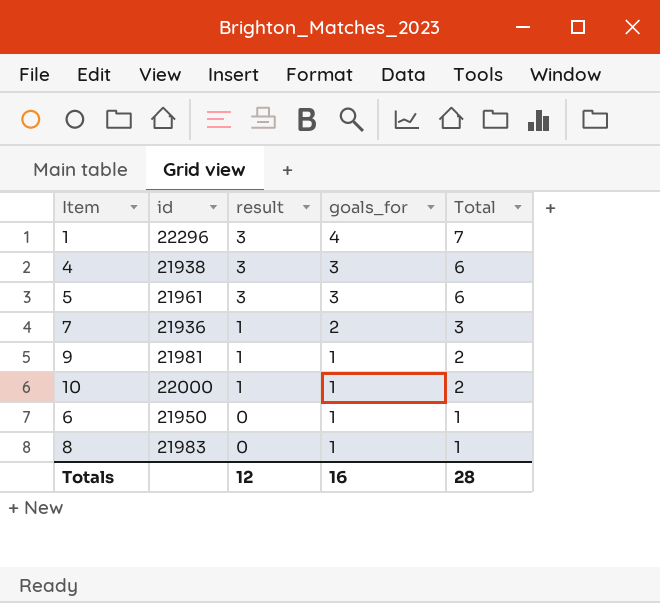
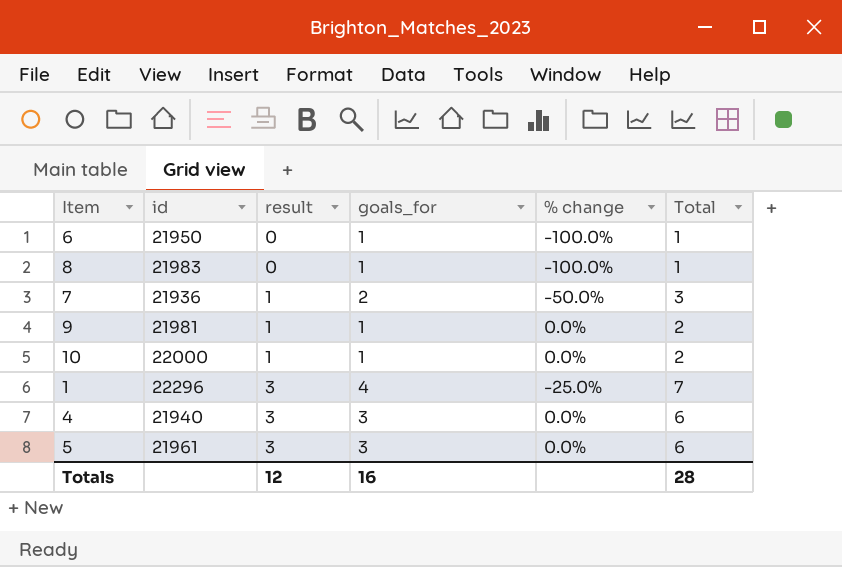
row order: result descending -> result ascending
column % change | formula: none -> ([result] - [goals_for]) / [goals_for]
4 | id: 21938 -> 21940

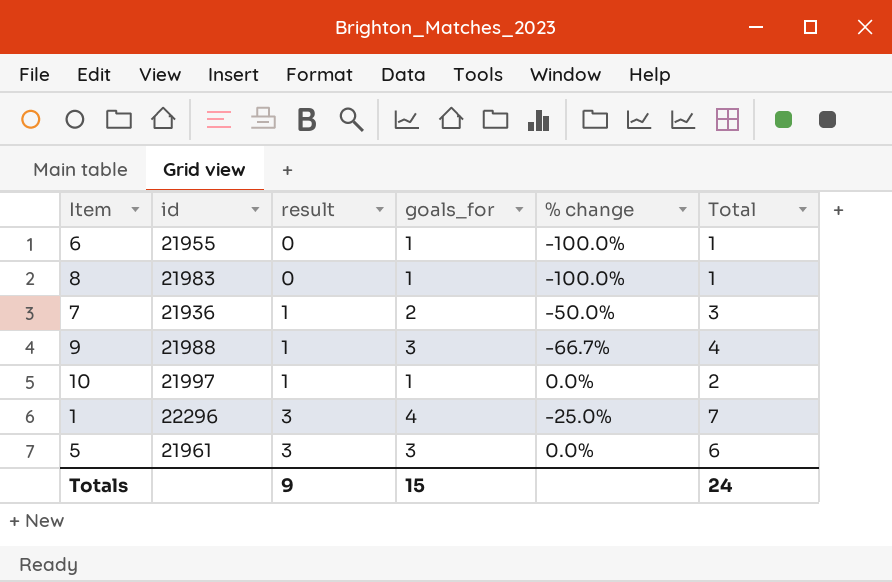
row 4: 21940 | 3 | 3 | 0.0% | 6 -> none
6 | id: 21950 -> 21955
9 | id: 21981 -> 21988
9 | goals_for: 1 -> 3
9 | % change: 0.0% -> -66.7%
9 | Total: 2 -> 4
10 | id: 22000 -> 21997
Totals | result: 12 -> 9
Totals | goals_for: 16 -> 15
Totals | Total: 28 -> 24

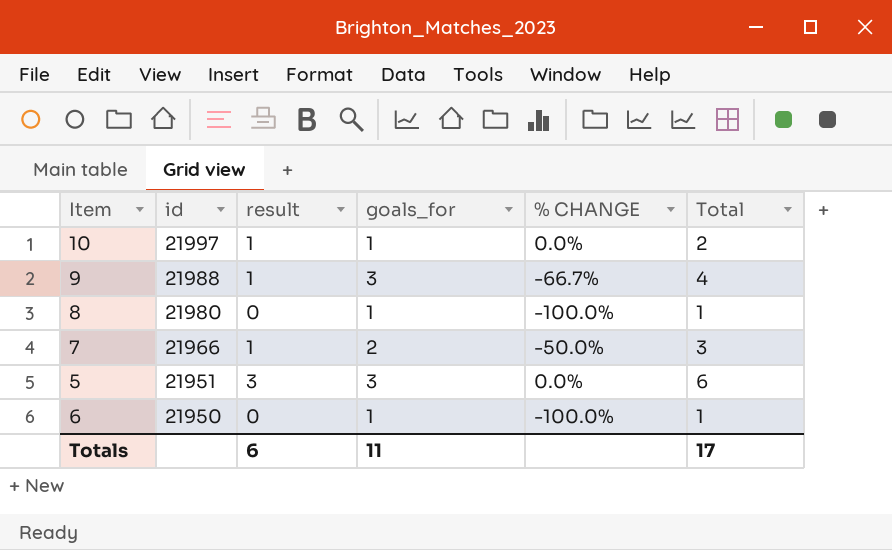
row order: result ascending -> id descending
column name: % change -> % CHANGE
row 1: 22296 | 3 | 4 | -25.0% | 7 -> none
8 | id: 21983 -> 21980
7 | id: 21936 -> 21966
5 | id: 21961 -> 21951
6 | id: 21955 -> 21950
Totals | result: 9 -> 6
Totals | goals_for: 15 -> 11
Totals | Total: 24 -> 17

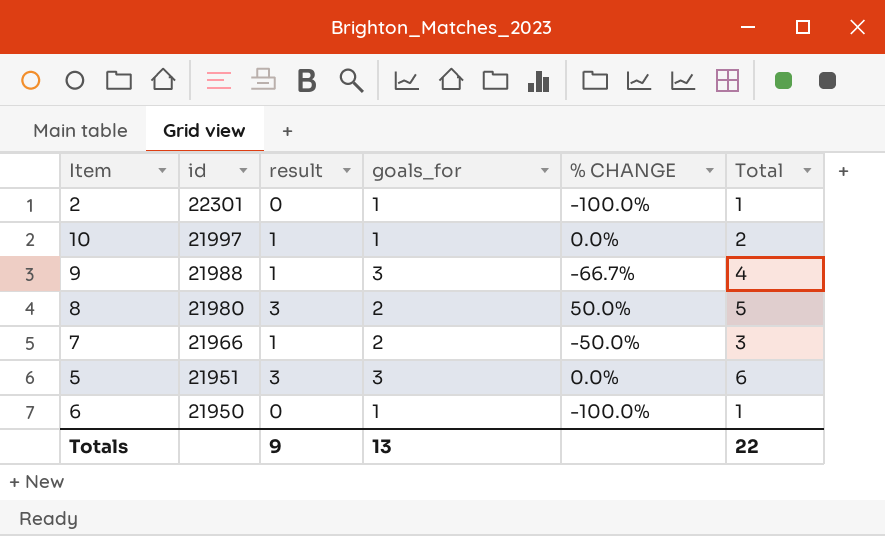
row 2: none -> 22301 | 0 | 1 | -100.0% | 1
8 | result: 0 -> 3
8 | goals_for: 1 -> 2
8 | % CHANGE: -100.0% -> 50.0%
8 | Total: 1 -> 5
Totals | result: 6 -> 9
Totals | goals_for: 11 -> 13
Totals | Total: 17 -> 22

